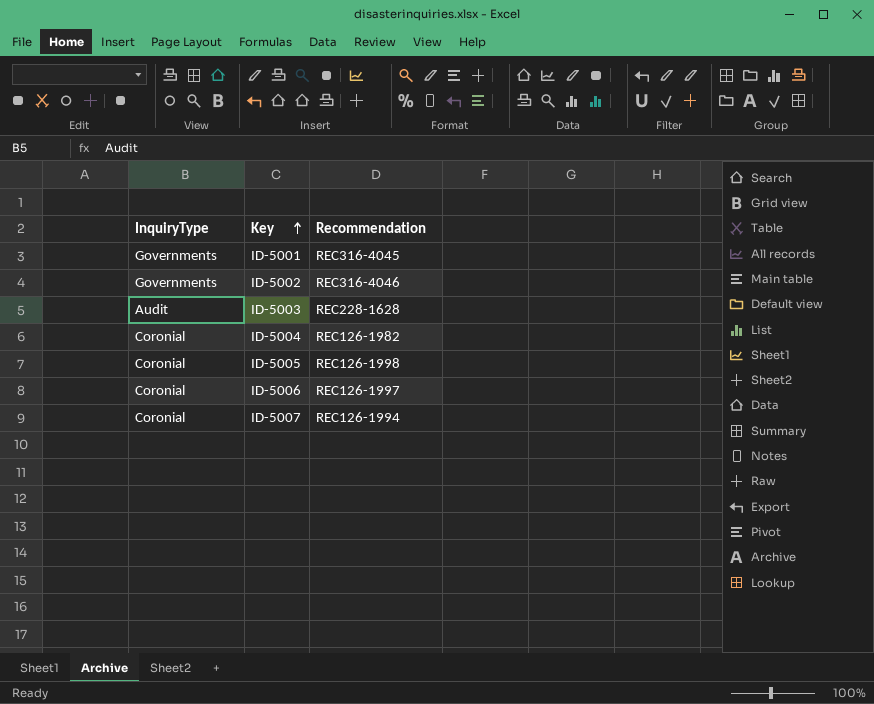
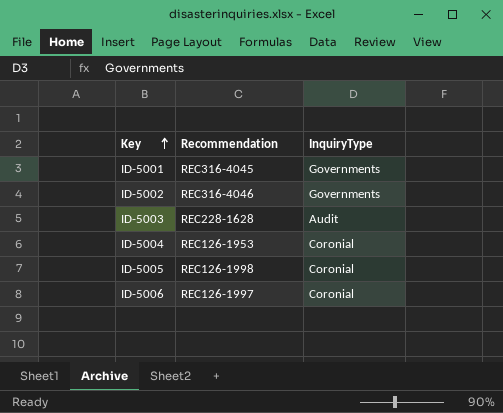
column InquiryType | position: 1 -> 3
row ID-5007: Coronial | REC126-1994 -> none
ID-5004 | Recommendation: REC126-1982 -> REC126-1953

